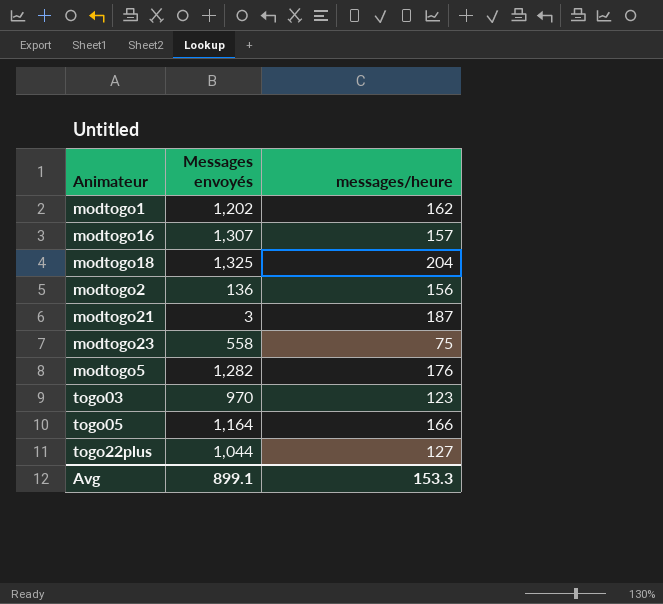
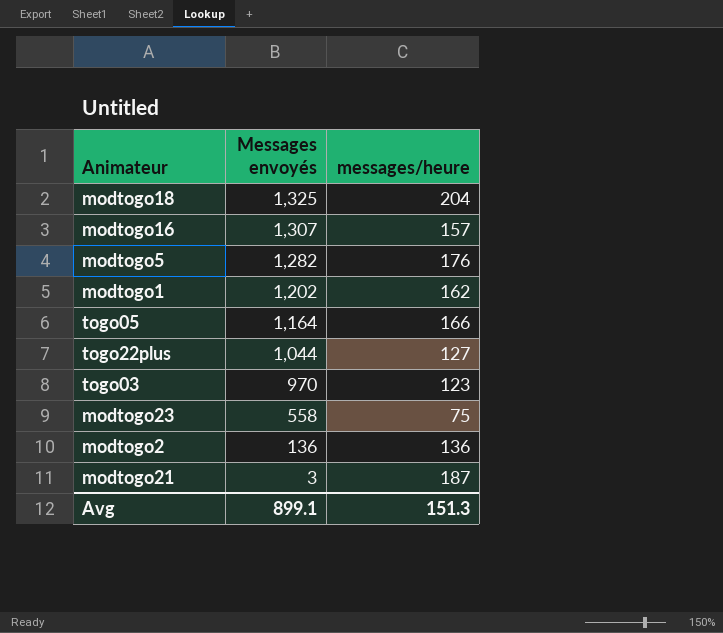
row order: none -> Messages envoyés descending
modtogo2 | messages/heure: 156 -> 136
Avg | messages/heure: 153.3 -> 151.3

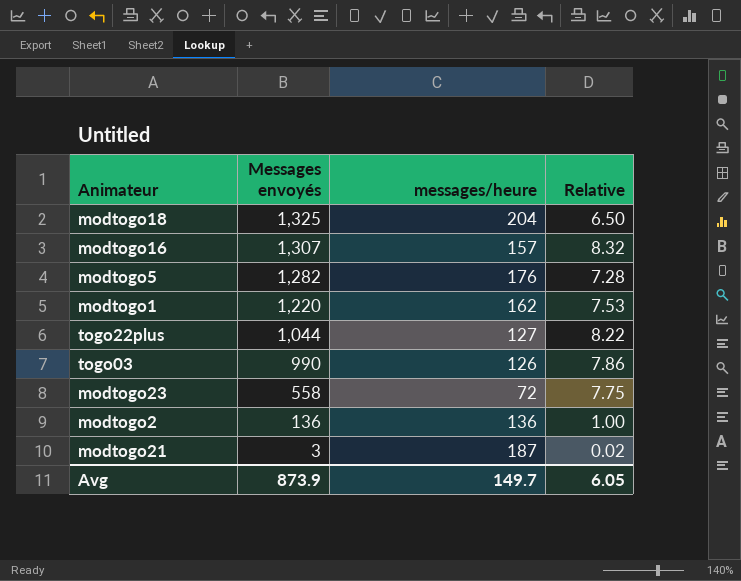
column Relative | formula: none -> [Messages envoyés] / [messages/heure]
row togo05: 1,164 | 166 -> none
modtogo1 | Messages envoyés: 1,202 -> 1,220
togo03 | Messages envoyés: 970 -> 990
togo03 | messages/heure: 123 -> 126
modtogo23 | messages/heure: 75 -> 72
Avg | Messages envoyés: 899.1 -> 873.9
Avg | messages/heure: 151.3 -> 149.7

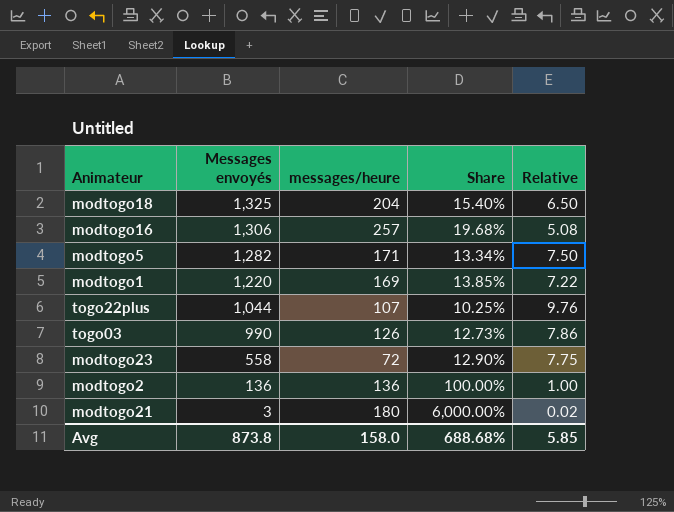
column Share | formula: none -> [messages/heure] / [Messages envoyés]
modtogo16 | Messages envoyés: 1,307 -> 1,306
modtogo16 | messages/heure: 157 -> 257
modtogo16 | Relative: 8.32 -> 5.08
modtogo5 | messages/heure: 176 -> 171
modtogo5 | Relative: 7.28 -> 7.50
modtogo1 | messages/heure: 162 -> 169
modtogo1 | Relative: 7.53 -> 7.22
togo22plus | messages/heure: 127 -> 107
togo22plus | Relative: 8.22 -> 9.76
modtogo21 | messages/heure: 187 -> 180
Avg | Messages envoyés: 873.9 -> 873.8
Avg | messages/heure: 149.7 -> 158.0
Avg | Relative: 6.05 -> 5.85

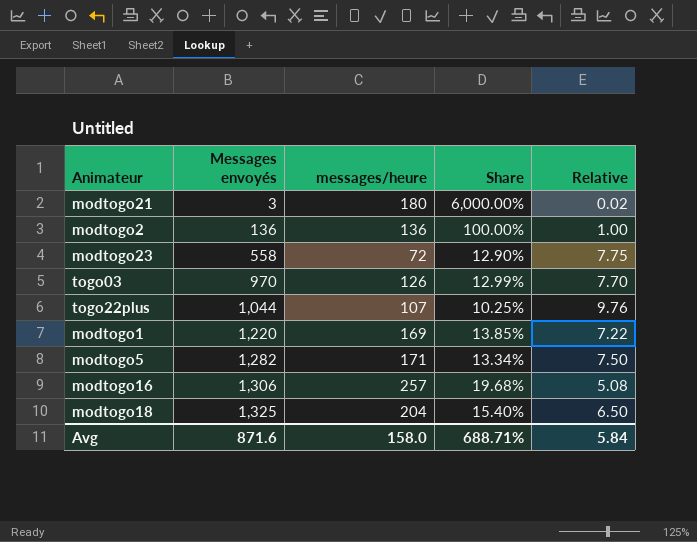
row order: Messages envoyés descending -> Messages envoyés ascending
togo03 | Messages envoyés: 990 -> 970
togo03 | Share: 12.73% -> 12.99%
togo03 | Relative: 7.86 -> 7.70
Avg | Messages envoyés: 873.8 -> 871.6
Avg | Share: 688.68% -> 688.71%
Avg | Relative: 5.85 -> 5.84

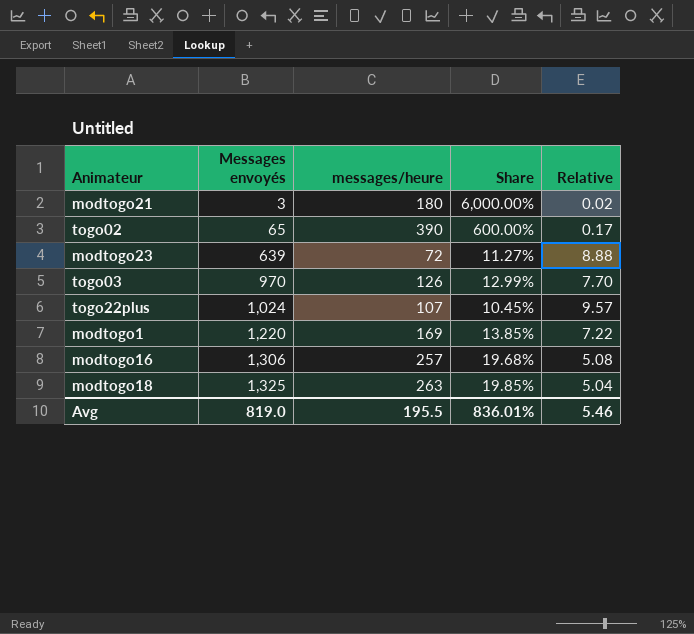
row modtogo2: 136 | 136 | 100.00% | 1.00 -> none
row modtogo5: 1,282 | 171 | 13.34% | 7.50 -> none
row togo02: none -> 65 | 390 | 600.00% | 0.17
modtogo23 | Messages envoyés: 558 -> 639
modtogo23 | Share: 12.90% -> 11.27%
modtogo23 | Relative: 7.75 -> 8.88
togo22plus | Messages envoyés: 1,044 -> 1,024
togo22plus | Share: 10.25% -> 10.45%
togo22plus | Relative: 9.76 -> 9.57
modtogo18 | messages/heure: 204 -> 263
modtogo18 | Share: 15.40% -> 19.85%
modtogo18 | Relative: 6.50 -> 5.04
Avg | Messages envoyés: 871.6 -> 819.0
Avg | messages/heure: 158.0 -> 195.5
Avg | Share: 688.71% -> 836.01%
Avg | Relative: 5.84 -> 5.46

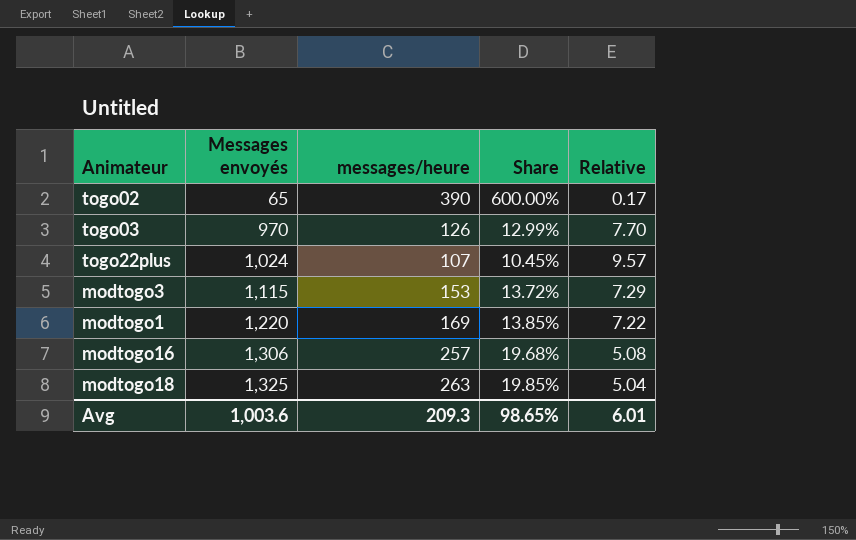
row modtogo21: 3 | 180 | 6,000.00% | 0.02 -> none
row modtogo23: 639 | 72 | 11.27% | 8.88 -> none
row modtogo3: none -> 1,115 | 153 | 13.72% | 7.29
Avg | Messages envoyés: 819.0 -> 1,003.6
Avg | messages/heure: 195.5 -> 209.3
Avg | Share: 836.01% -> 98.65%
Avg | Relative: 5.46 -> 6.01

